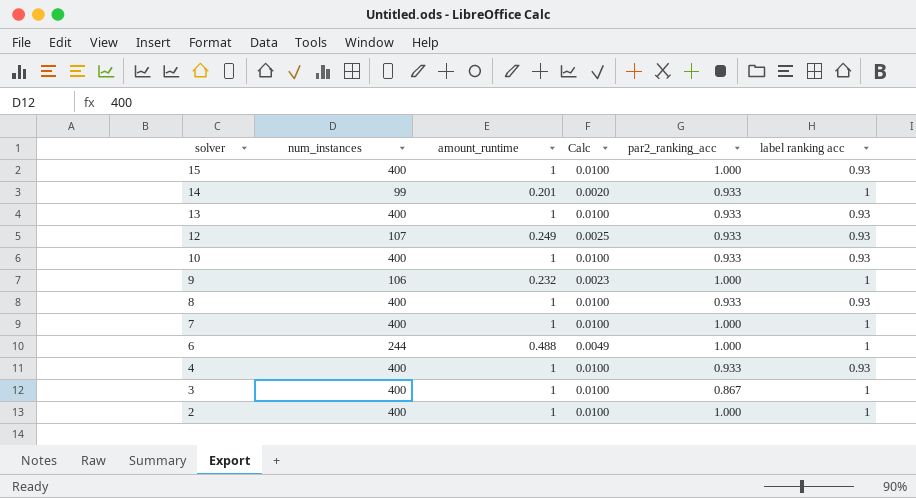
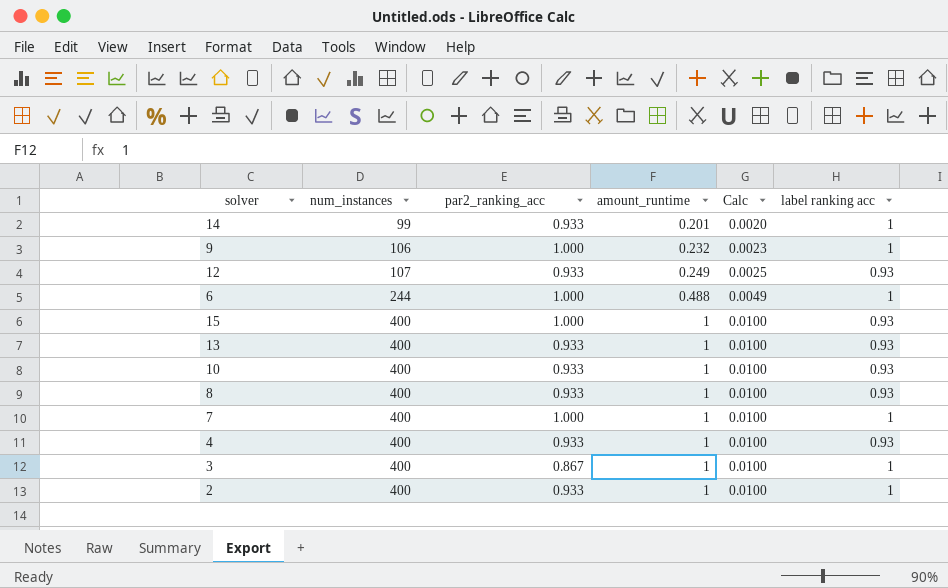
row order: solver descending -> num_instances ascending
column par2_ranking_acc | position: 5 -> 3
2 | par2_ranking_acc: 1.000 -> 0.933

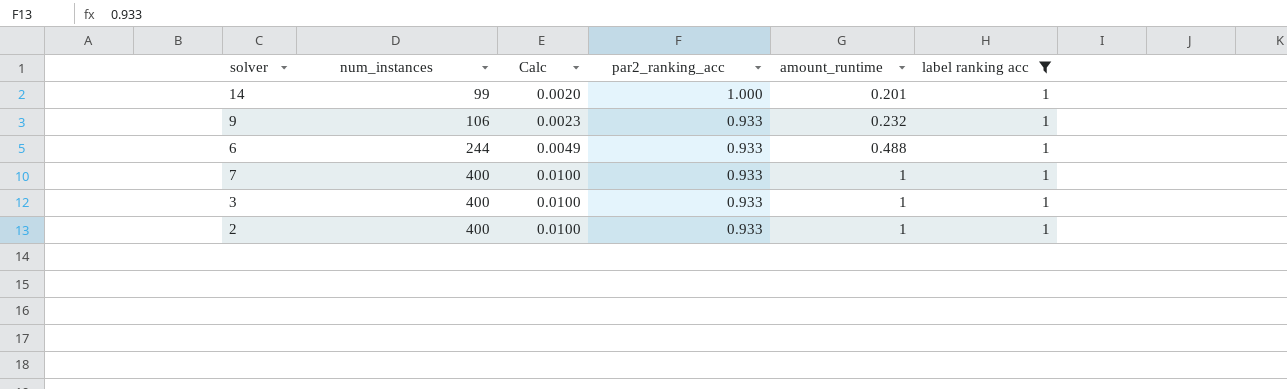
filter: none -> label ranking acc = 1
column Calc | position: 5 -> 3
14 | par2_ranking_acc: 0.933 -> 1.000
9 | par2_ranking_acc: 1.000 -> 0.933
6 | par2_ranking_acc: 1.000 -> 0.933
7 | par2_ranking_acc: 1.000 -> 0.933
3 | par2_ranking_acc: 0.867 -> 0.933

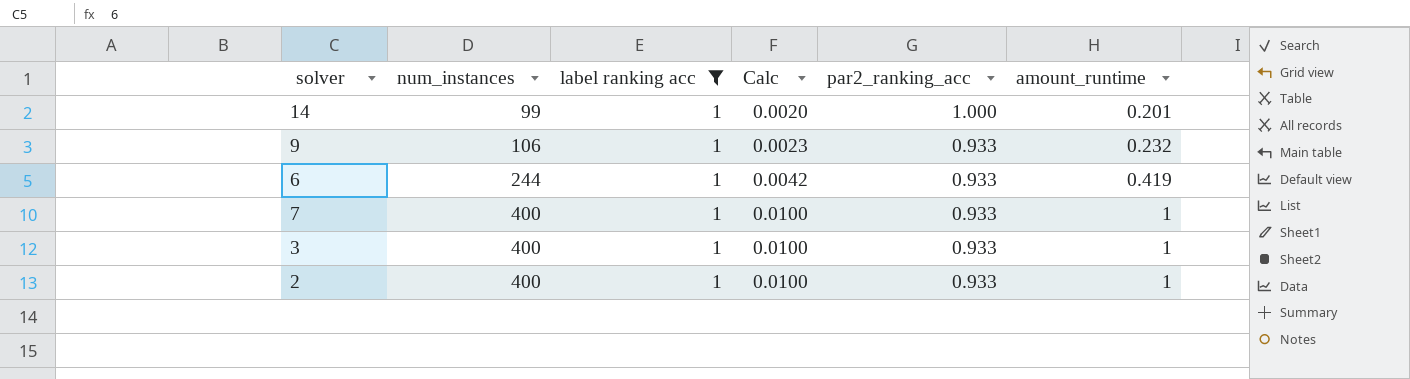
column label ranking acc | position: 6 -> 3
6 | Calc: 0.0049 -> 0.0042
6 | amount_runtime: 0.488 -> 0.419

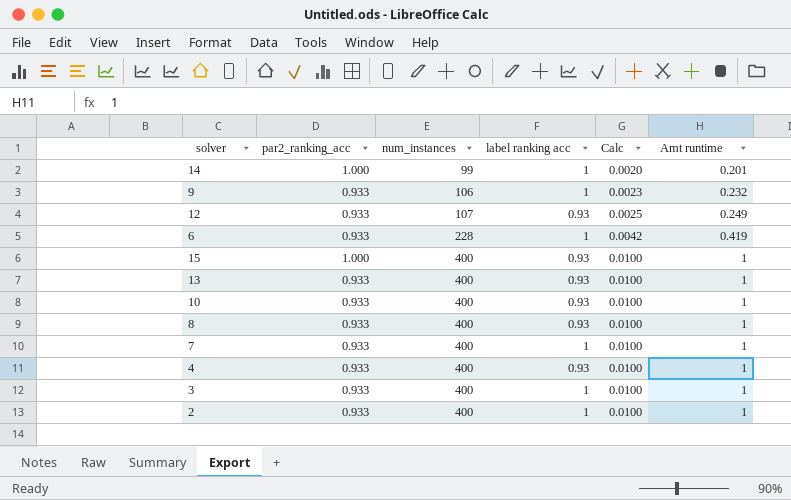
filter: label ranking acc = 1 -> none
column par2_ranking_acc | position: 5 -> 2
column name: amount_runtime -> Amt runtime
6 | num_instances: 244 -> 228

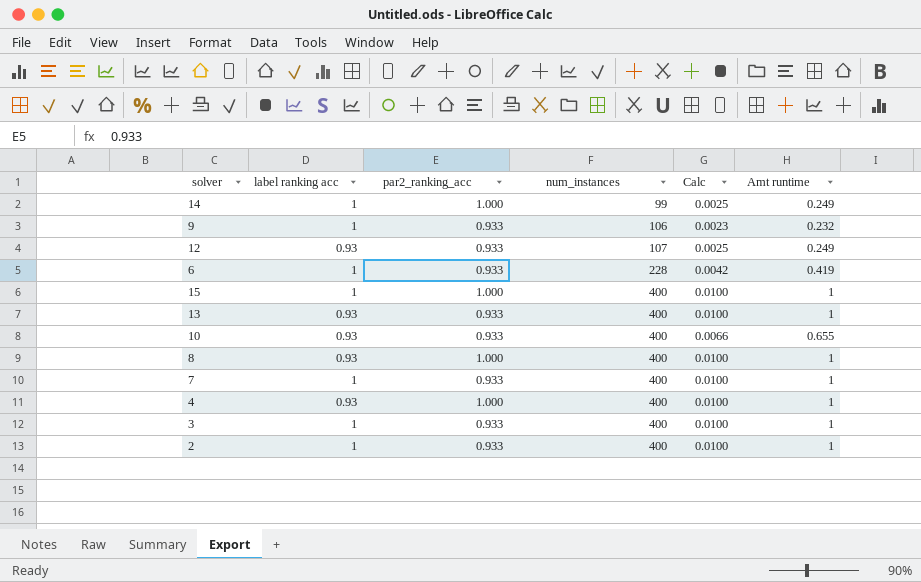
column label ranking acc | position: 4 -> 2
14 | Calc: 0.0020 -> 0.0025
14 | Amt runtime: 0.201 -> 0.249
15 | label ranking acc: 0.93 -> 1
10 | Calc: 0.0100 -> 0.0066
10 | Amt runtime: 1 -> 0.655
8 | par2_ranking_acc: 0.933 -> 1.000
4 | par2_ranking_acc: 0.933 -> 1.000

